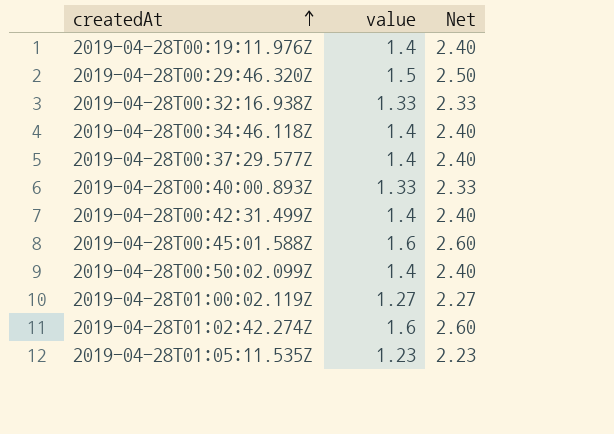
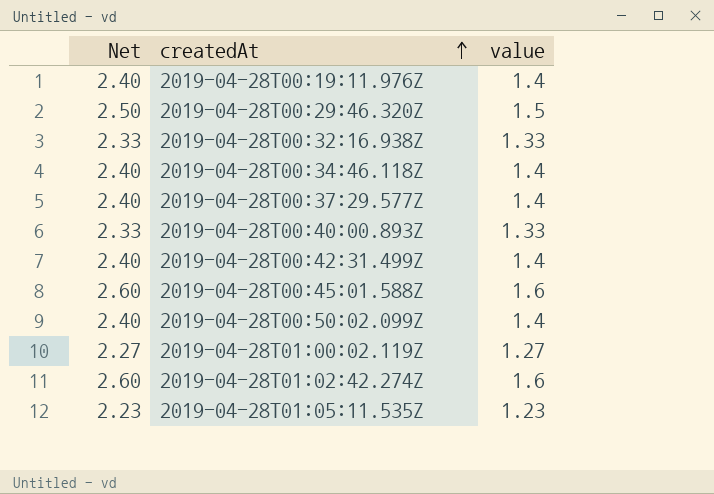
column Net | position: 3 -> 1

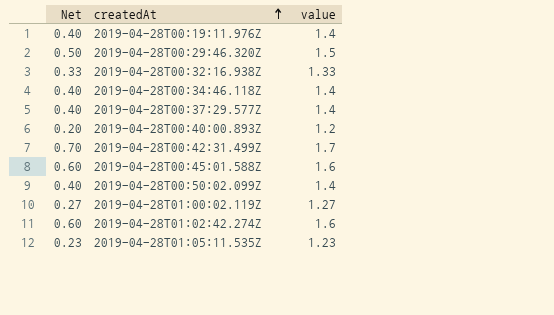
column Net | formula: [value] + 1 -> [value] - 1
2019-04-28T00:40:00.893Z | value: 1.33 -> 1.2
2019-04-28T00:42:31.499Z | value: 1.4 -> 1.7

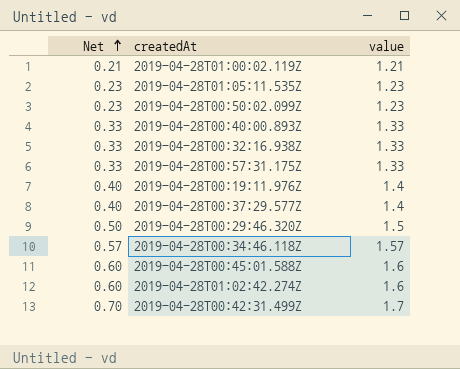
row order: createdAt ascending -> Net ascending
2019-04-28T01:00:02.119Z | Net: 0.27 -> 0.21
2019-04-28T01:00:02.119Z | value: 1.27 -> 1.21
2019-04-28T00:50:02.099Z | Net: 0.40 -> 0.23
2019-04-28T00:50:02.099Z | value: 1.4 -> 1.23
2019-04-28T00:40:00.893Z | Net: 0.20 -> 0.33
2019-04-28T00:40:00.893Z | value: 1.2 -> 1.33
row 2019-04-28T00:57:31.175Z: none -> 0.33 | 1.33
2019-04-28T00:34:46.118Z | Net: 0.40 -> 0.57
2019-04-28T00:34:46.118Z | value: 1.4 -> 1.57

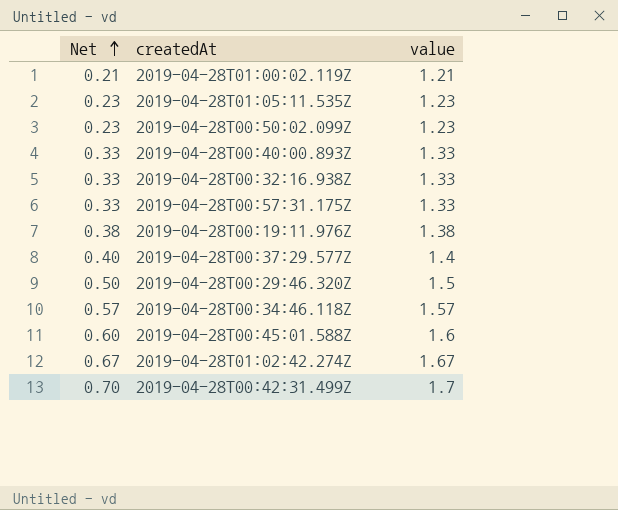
2019-04-28T00:19:11.976Z | Net: 0.40 -> 0.38
2019-04-28T00:19:11.976Z | value: 1.4 -> 1.38
2019-04-28T01:02:42.274Z | Net: 0.60 -> 0.67
2019-04-28T01:02:42.274Z | value: 1.6 -> 1.67

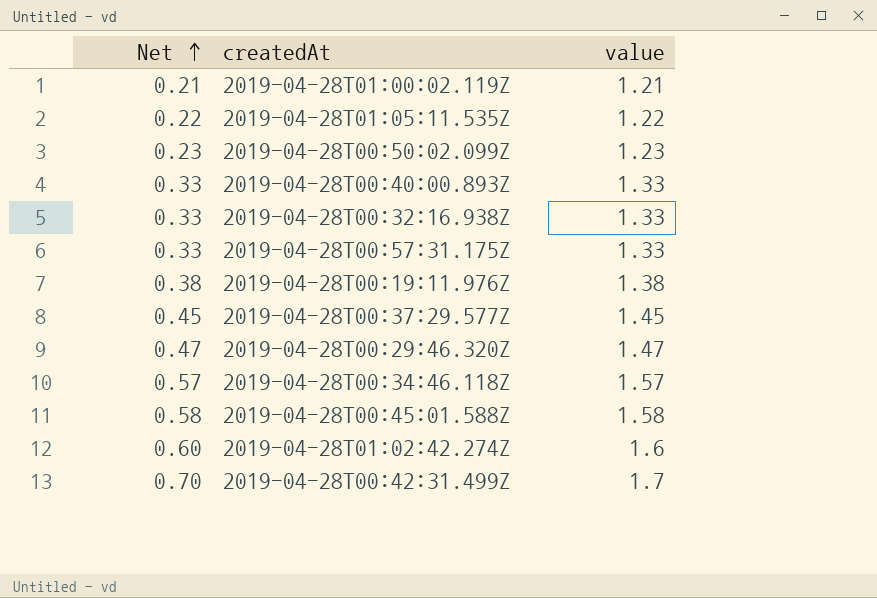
2019-04-28T01:05:11.535Z | Net: 0.23 -> 0.22
2019-04-28T01:05:11.535Z | value: 1.23 -> 1.22
2019-04-28T00:37:29.577Z | Net: 0.40 -> 0.45
2019-04-28T00:37:29.577Z | value: 1.4 -> 1.45
2019-04-28T00:29:46.320Z | Net: 0.50 -> 0.47
2019-04-28T00:29:46.320Z | value: 1.5 -> 1.47
2019-04-28T00:45:01.588Z | Net: 0.60 -> 0.58
2019-04-28T00:45:01.588Z | value: 1.6 -> 1.58
2019-04-28T01:02:42.274Z | Net: 0.67 -> 0.60
2019-04-28T01:02:42.274Z | value: 1.67 -> 1.6

